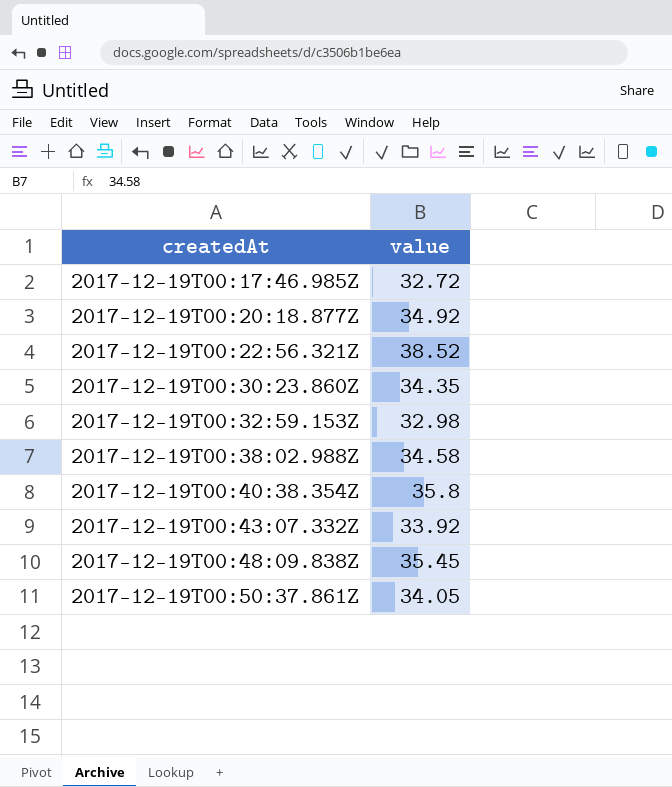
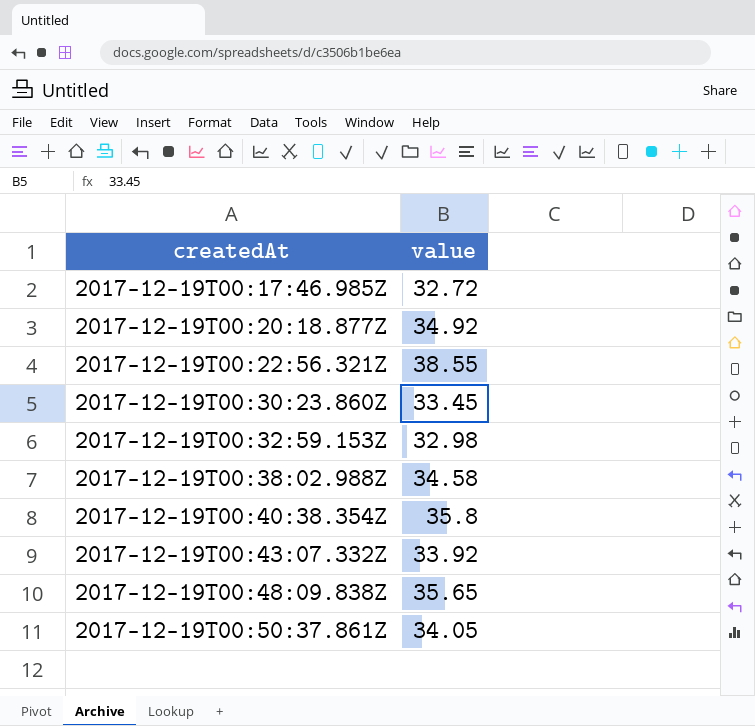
2017-12-19T00:22:56.321Z | value: 38.52 -> 38.55
2017-12-19T00:30:23.860Z | value: 34.35 -> 33.45
2017-12-19T00:48:09.838Z | value: 35.45 -> 35.65

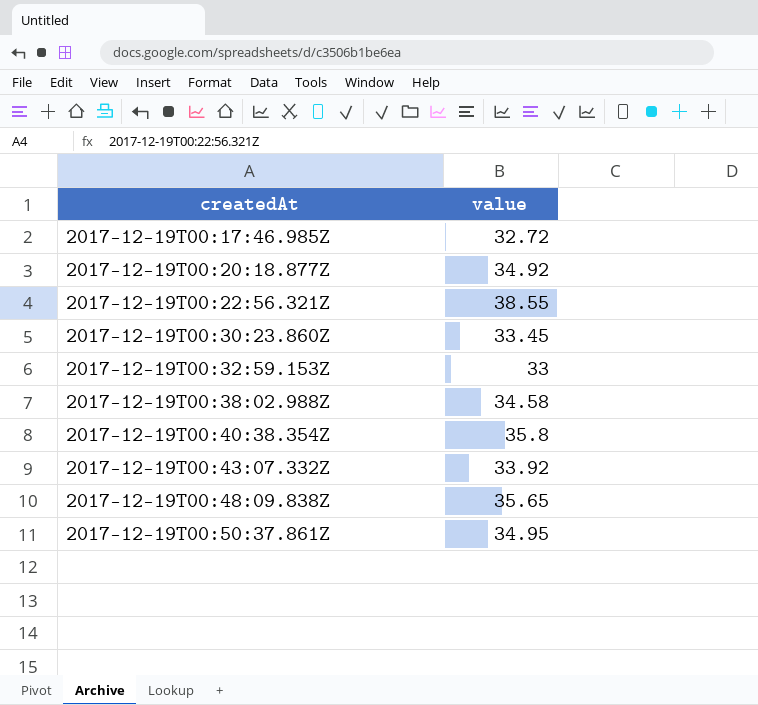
2017-12-19T00:32:59.153Z | value: 32.98 -> 33
2017-12-19T00:50:37.861Z | value: 34.05 -> 34.95

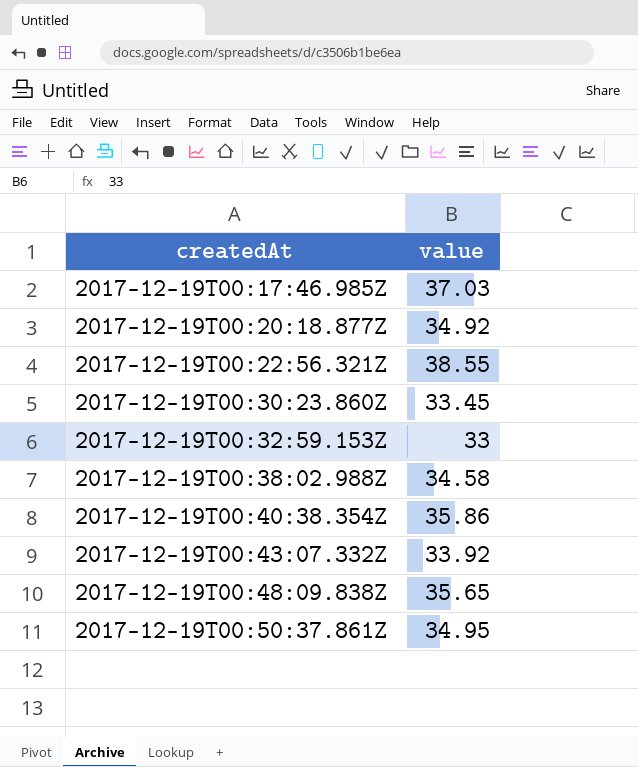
2017-12-19T00:17:46.985Z | value: 32.72 -> 37.03
2017-12-19T00:40:38.354Z | value: 35.8 -> 35.86

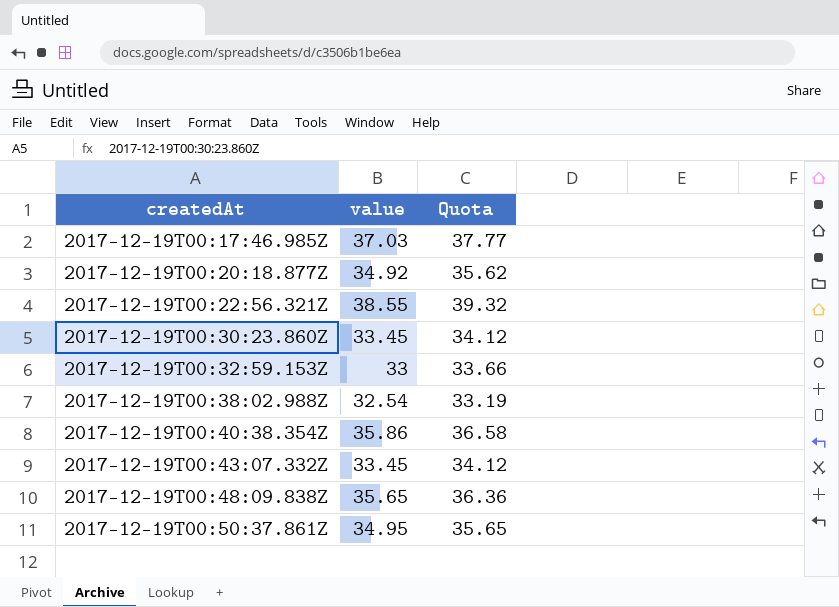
column Quota | formula: none -> [value] * 1.02
2017-12-19T00:38:02.988Z | value: 34.58 -> 32.54
2017-12-19T00:43:07.332Z | value: 33.92 -> 33.45

